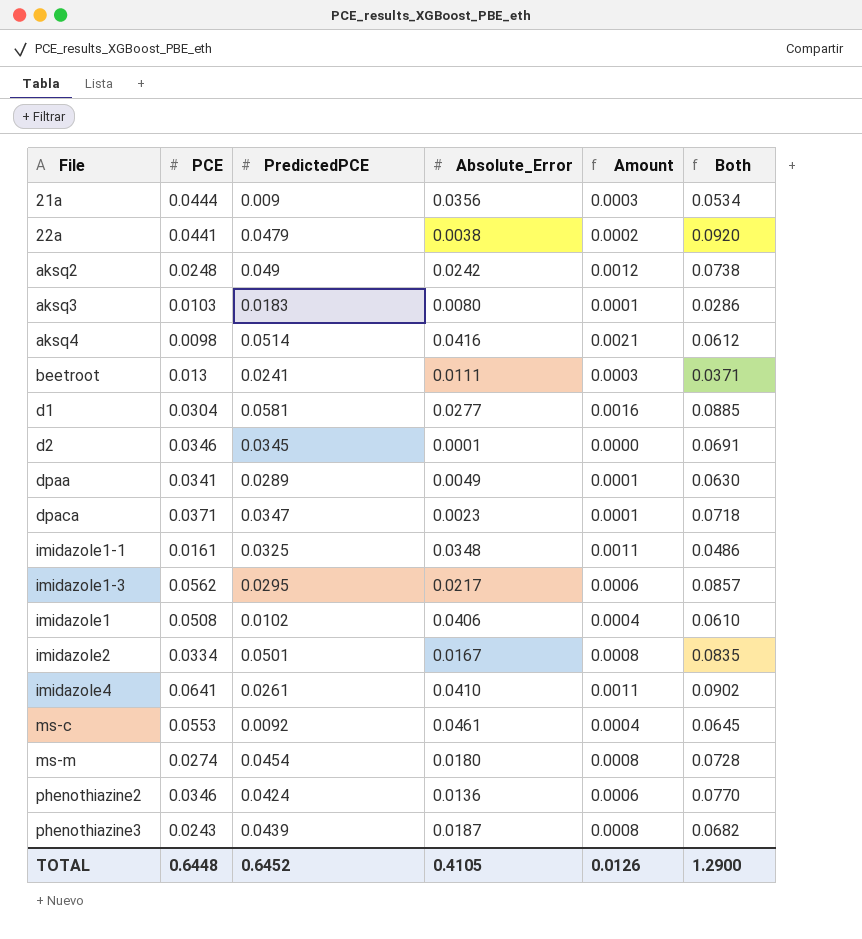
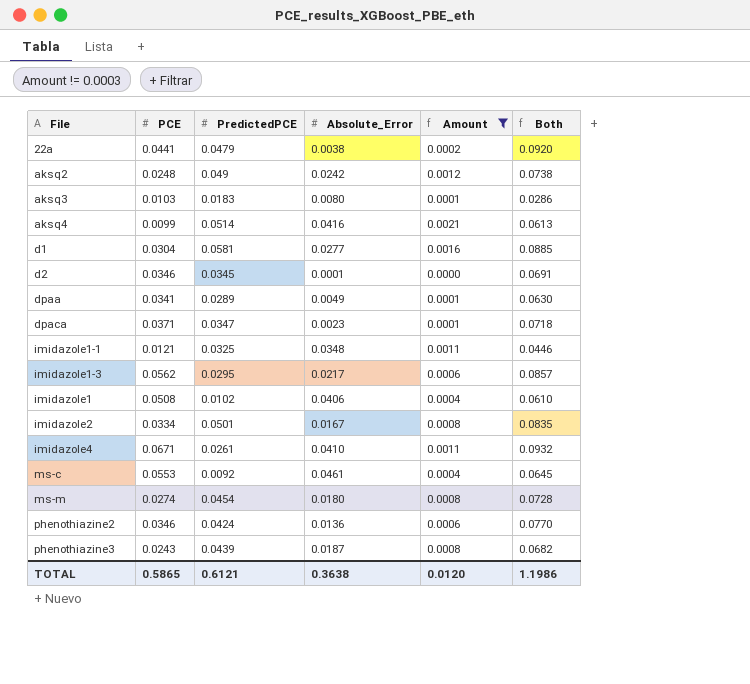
filter: none -> Amount != 0.0003
aksq4 | PCE: 0.0098 -> 0.0099
aksq4 | Both: 0.0612 -> 0.0613
imidazole1-1 | PCE: 0.0161 -> 0.0121
imidazole1-1 | Both: 0.0486 -> 0.0446
imidazole4 | PCE: 0.0641 -> 0.0671
imidazole4 | Both: 0.0902 -> 0.0932
TOTAL | PCE: 0.6448 -> 0.5865
TOTAL | PredictedPCE: 0.6452 -> 0.6121
TOTAL | Absolute_Error: 0.4105 -> 0.3638
TOTAL | Amount: 0.0126 -> 0.0120
TOTAL | Both: 1.2900 -> 1.1986

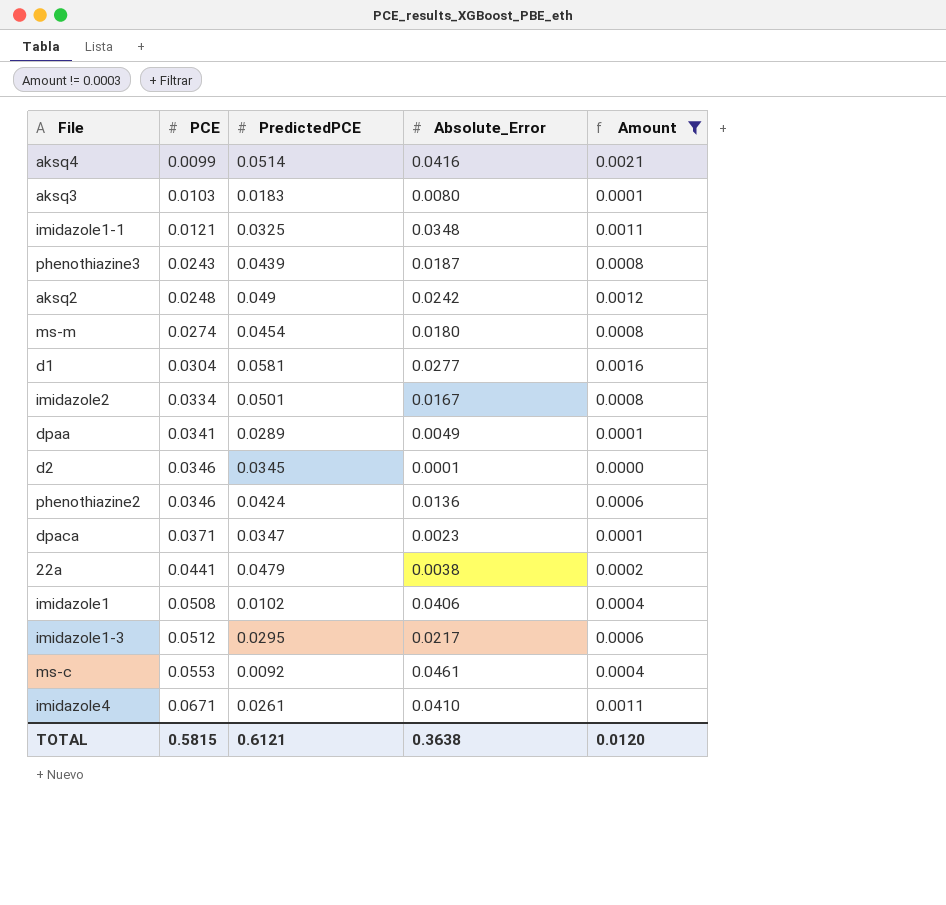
row order: none -> PCE ascending
column Both | formula: [PCE] + [PredictedPCE] -> none
imidazole1-3 | PCE: 0.0562 -> 0.0512
TOTAL | PCE: 0.5865 -> 0.5815

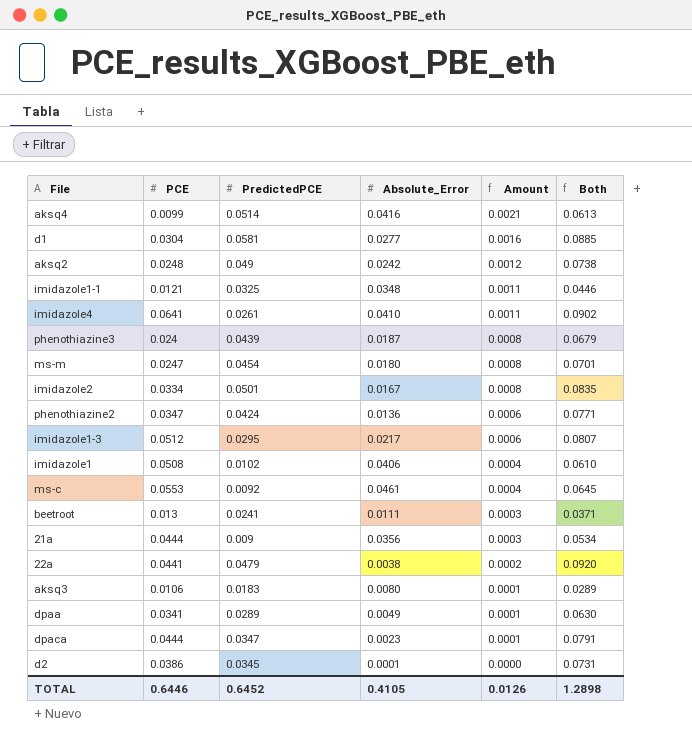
filter: Amount != 0.0003 -> none
row order: PCE ascending -> Amount descending
column Both | formula: none -> [PCE] + [PredictedPCE]
imidazole4 | PCE: 0.0671 -> 0.0641
phenothiazine3 | PCE: 0.0243 -> 0.024
ms-m | PCE: 0.0274 -> 0.0247
phenothiazine2 | PCE: 0.0346 -> 0.0347
aksq3 | PCE: 0.0103 -> 0.0106
dpaca | PCE: 0.0371 -> 0.0444
d2 | PCE: 0.0346 -> 0.0386
TOTAL | PCE: 0.5815 -> 0.6446
TOTAL | PredictedPCE: 0.6121 -> 0.6452
TOTAL | Absolute_Error: 0.3638 -> 0.4105
TOTAL | Amount: 0.0120 -> 0.0126

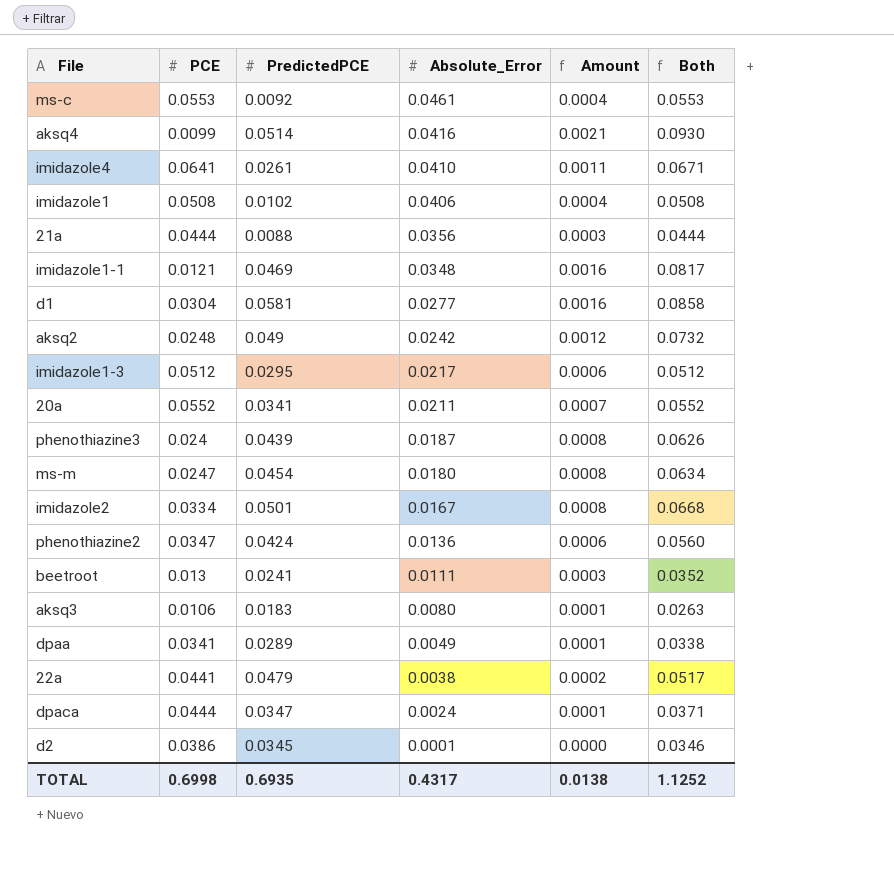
row order: Amount descending -> Absolute_Error descending
column Both | formula: [PCE] + [PredictedPCE] -> [PredictedPCE] + [Absolute_Error]
21a | PredictedPCE: 0.009 -> 0.0088
imidazole1-1 | PredictedPCE: 0.0325 -> 0.0469
imidazole1-1 | Amount: 0.0011 -> 0.0016
row 20a: none -> 0.0552 | 0.0341 | 0.0211 | 0.0007 | 0.0552
dpaca | Absolute_Error: 0.0023 -> 0.0024
TOTAL | PCE: 0.6446 -> 0.6998
TOTAL | PredictedPCE: 0.6452 -> 0.6935
TOTAL | Absolute_Error: 0.4105 -> 0.4317
TOTAL | Amount: 0.0126 -> 0.0138
TOTAL | Both: 1.2898 -> 1.1252

